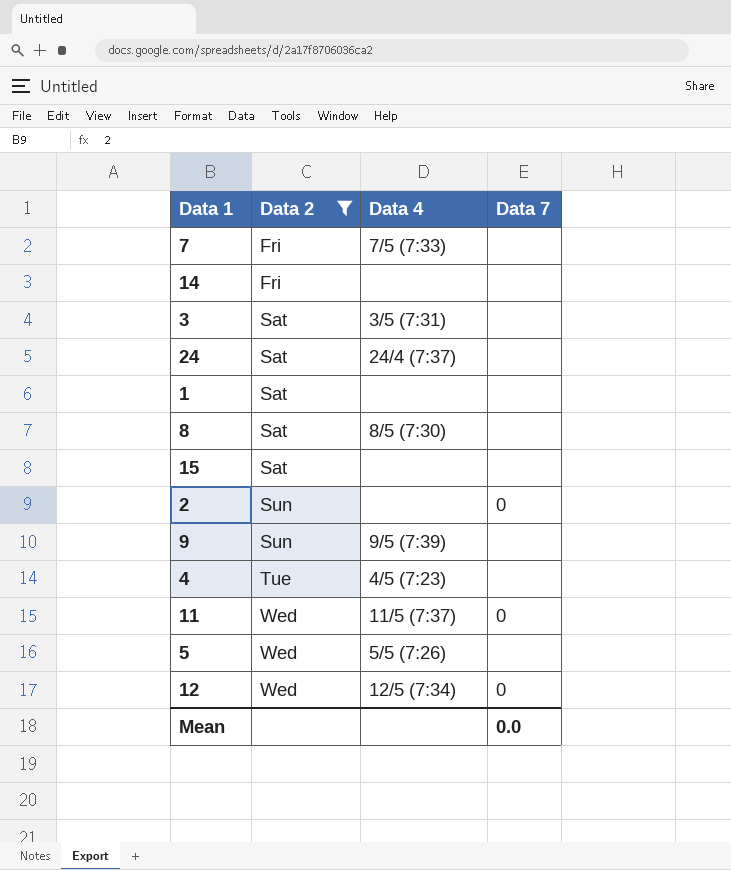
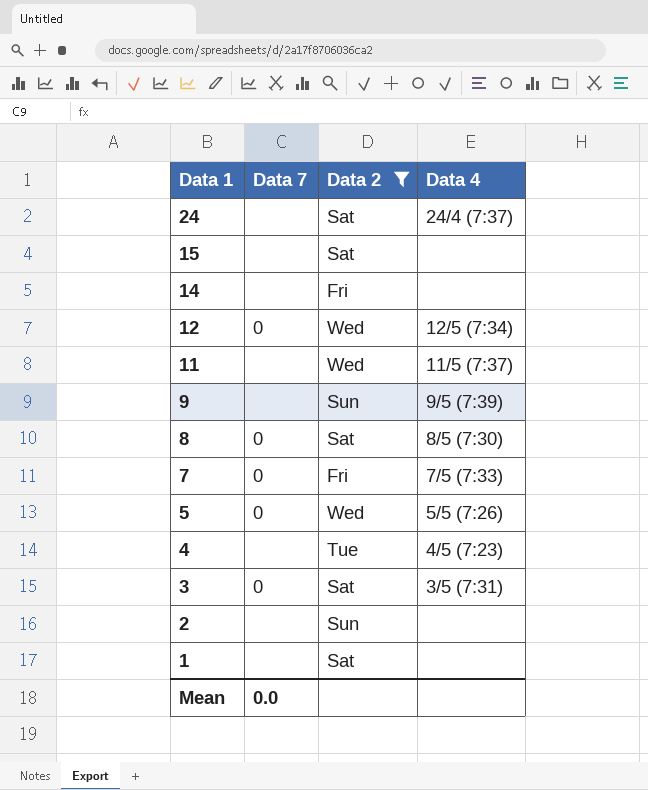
row order: Data 2 ascending -> Data 1 descending
column Data 7 | position: 4 -> 2
11 | Data 7: 0 -> none
8 | Data 7: none -> 0
7 | Data 7: none -> 0
5 | Data 7: none -> 0
3 | Data 7: none -> 0
2 | Data 7: 0 -> none

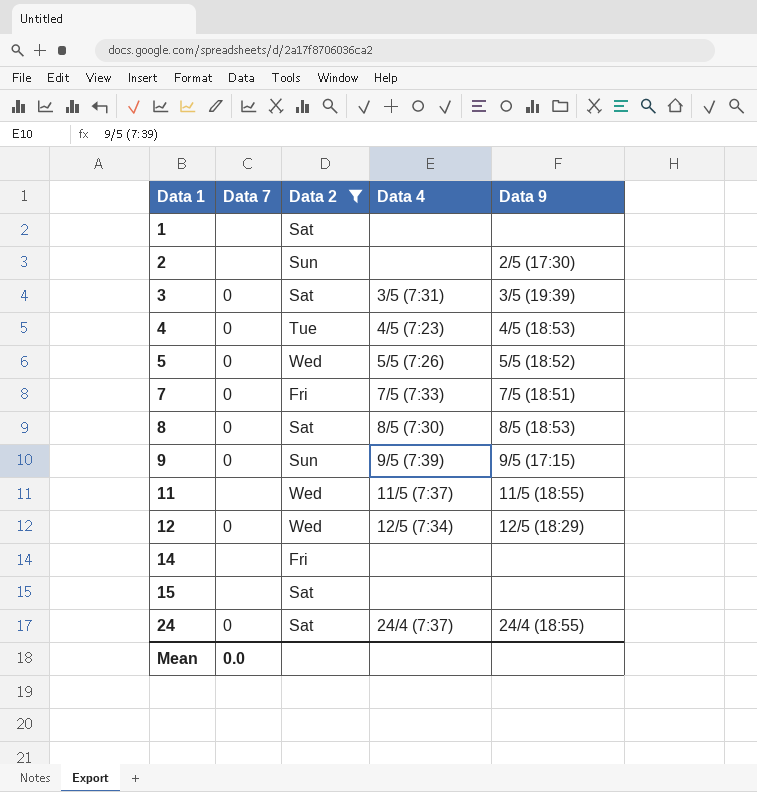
row order: Data 1 descending -> Data 1 ascending
column Data 9 | position: none -> 5
4 | Data 7: none -> 0
9 | Data 7: none -> 0
24 | Data 7: none -> 0

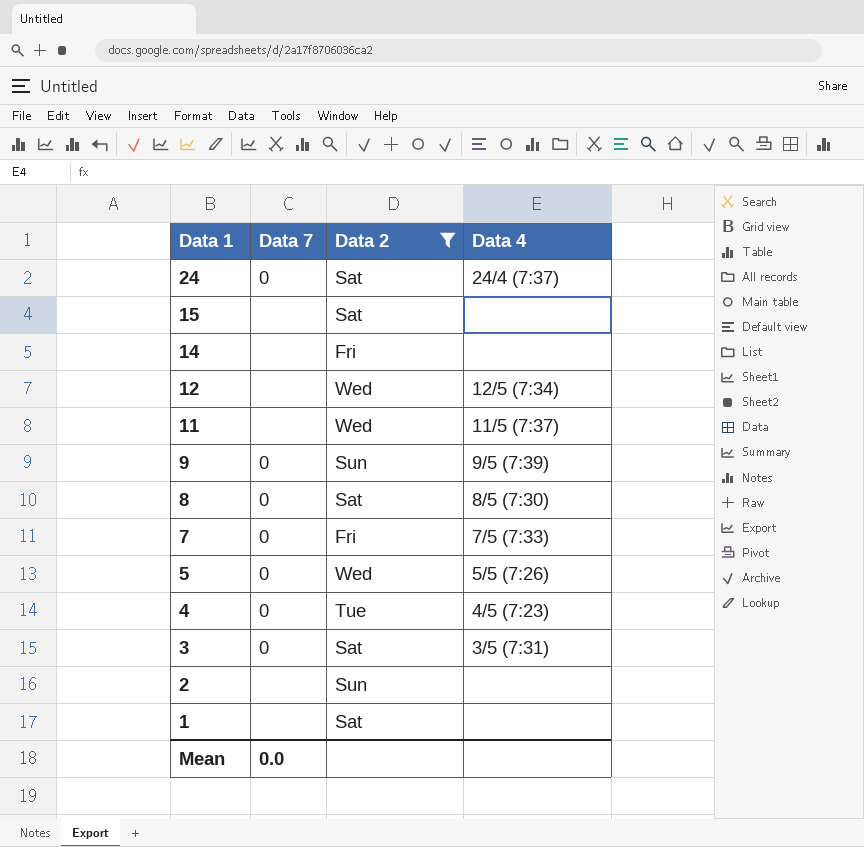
row order: Data 1 ascending -> Data 1 descending
column Data 9 | position: 5 -> none
12 | Data 7: 0 -> none

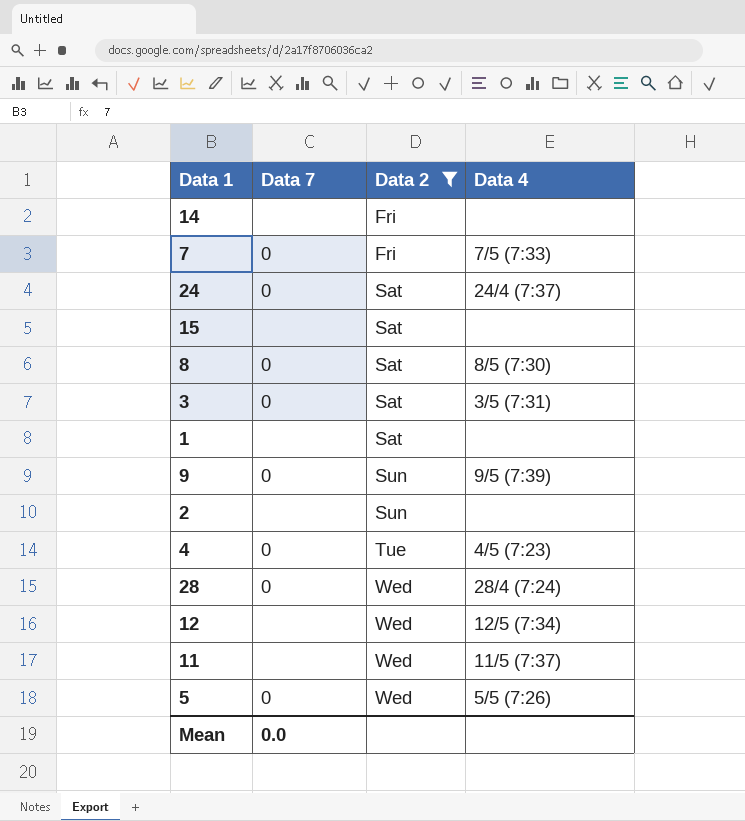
row order: Data 1 descending -> Data 2 ascending
row 28: none -> 0 | Wed | 28/4 (7:24)

